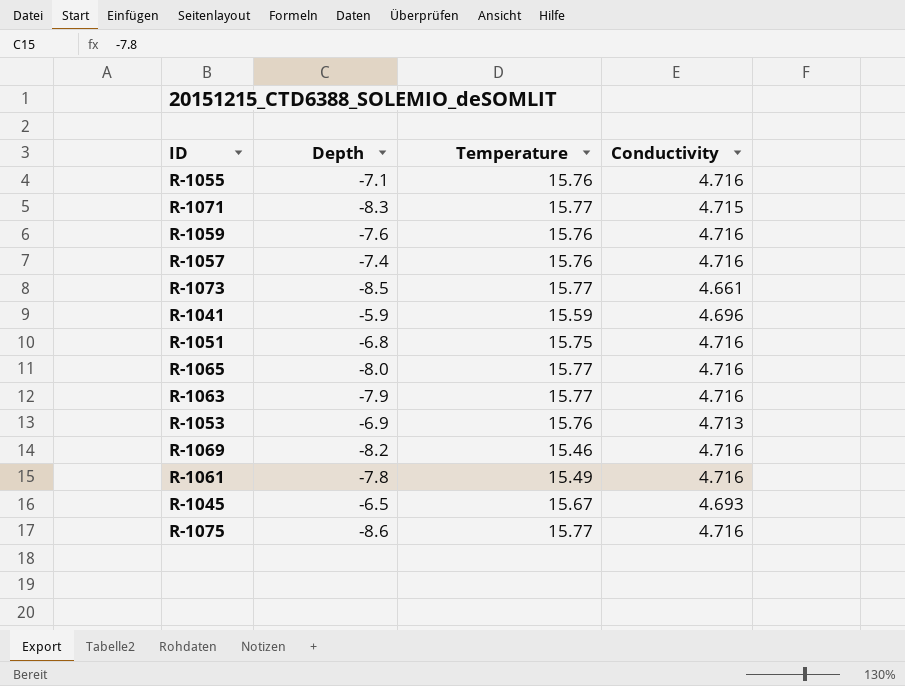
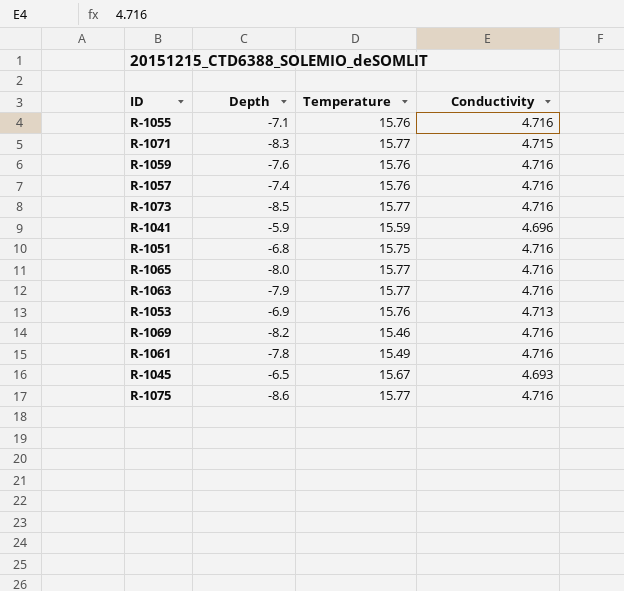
R-1073 | Conductivity: 4.661 -> 4.716

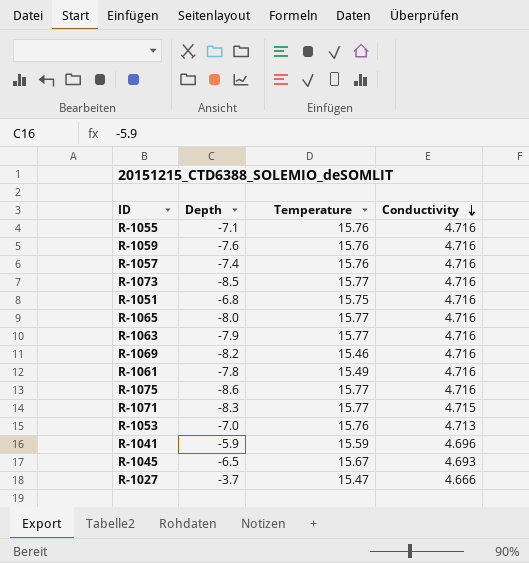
row order: none -> Conductivity descending
R-1053 | Depth: -6.9 -> -7.0
row R-1027: none -> -3.7 | 15.47 | 4.666

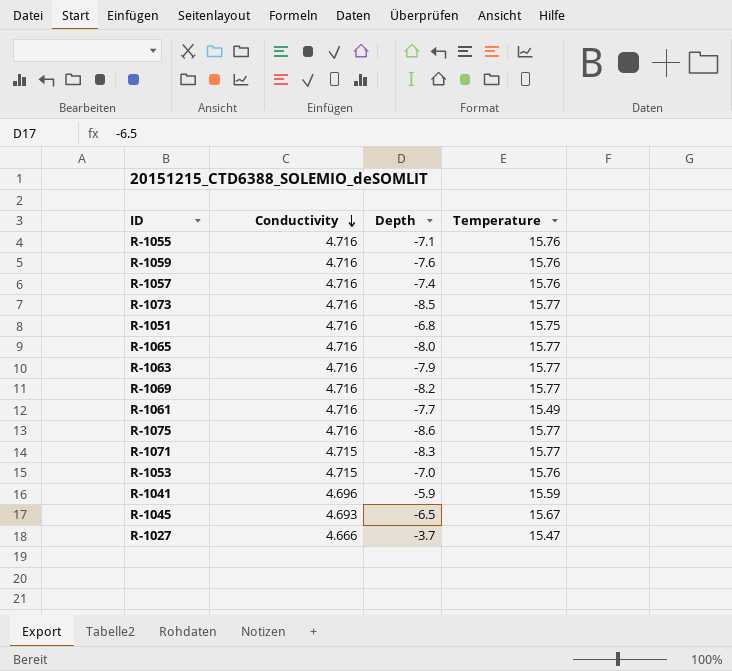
column Conductivity | position: 4 -> 2
R-1069 | Temperature: 15.46 -> 15.77
R-1061 | Depth: -7.8 -> -7.7
R-1053 | Conductivity: 4.713 -> 4.715

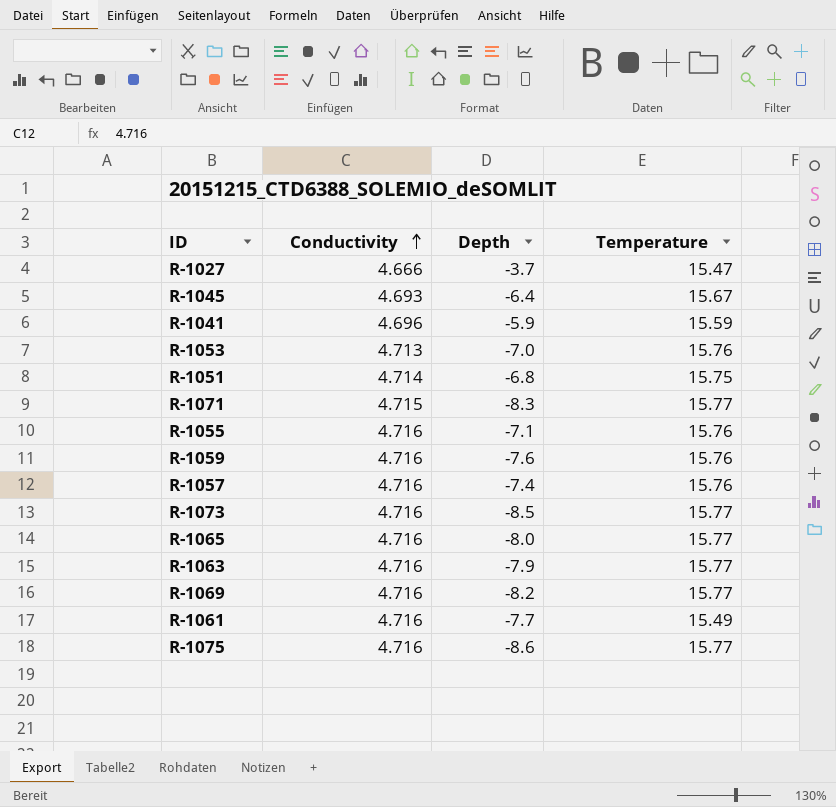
row order: Conductivity descending -> Conductivity ascending
R-1045 | Depth: -6.5 -> -6.4
R-1053 | Conductivity: 4.715 -> 4.713
R-1051 | Conductivity: 4.716 -> 4.714

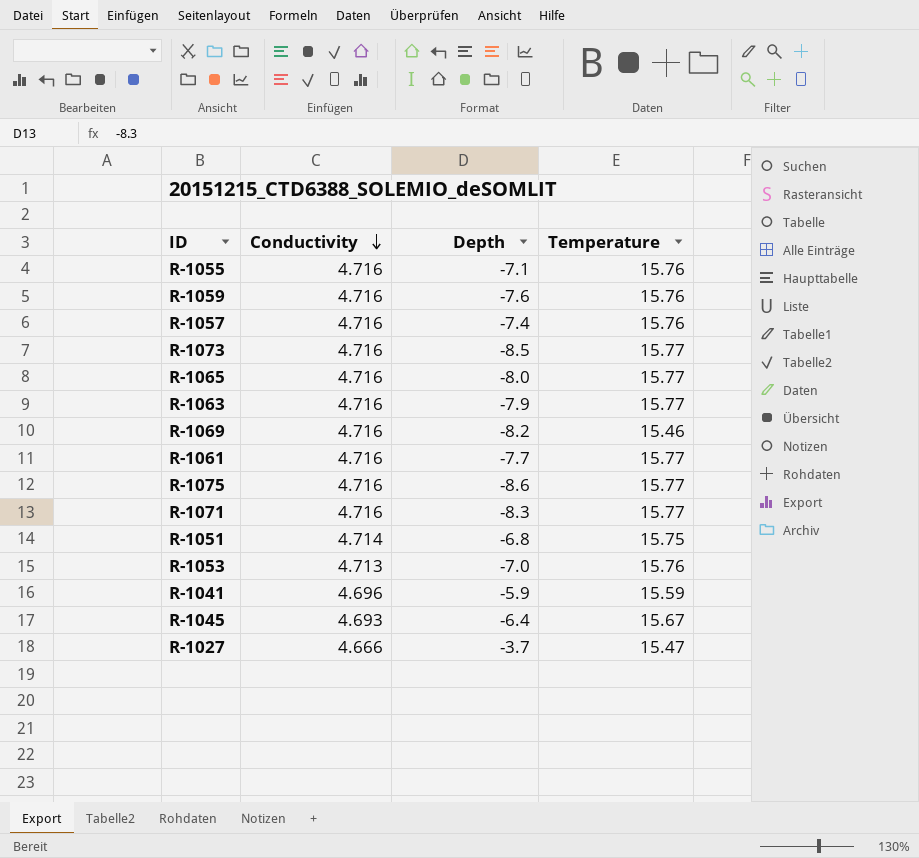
row order: Conductivity ascending -> Conductivity descending
R-1069 | Temperature: 15.77 -> 15.46
R-1061 | Temperature: 15.49 -> 15.77
R-1071 | Conductivity: 4.715 -> 4.716

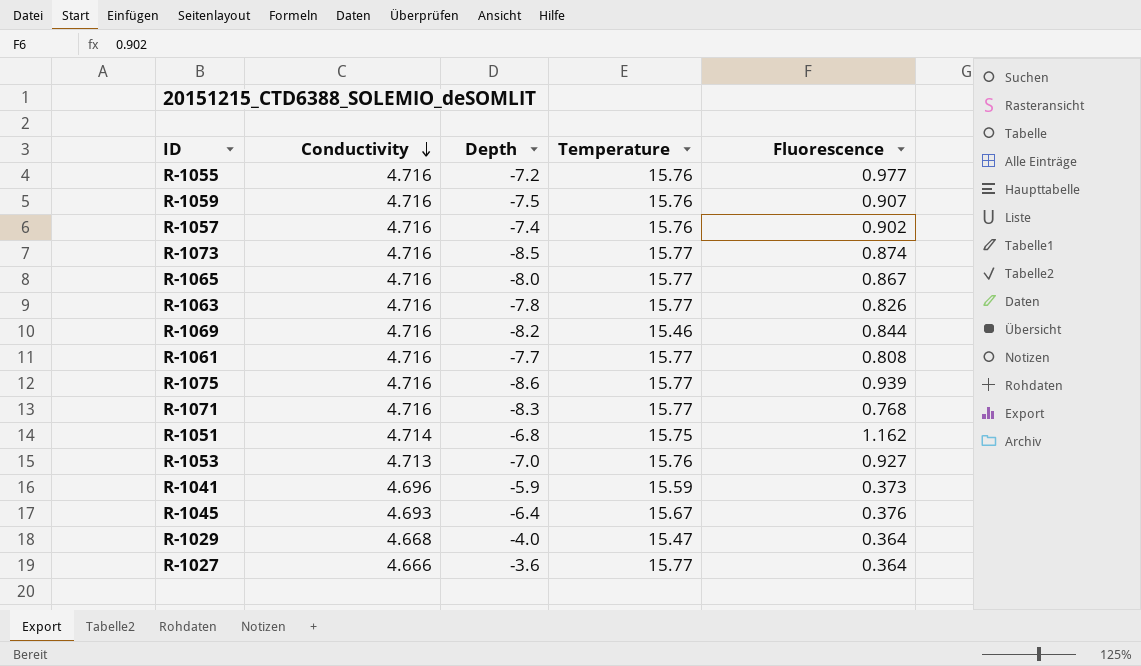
column Fluorescence | position: none -> 5
R-1055 | Depth: -7.1 -> -7.2
R-1059 | Depth: -7.6 -> -7.5
R-1063 | Depth: -7.9 -> -7.8
row R-1029: none -> 4.668 | -4.0 | 15.47 | 0.364
R-1027 | Depth: -3.7 -> -3.6
R-1027 | Temperature: 15.47 -> 15.77

